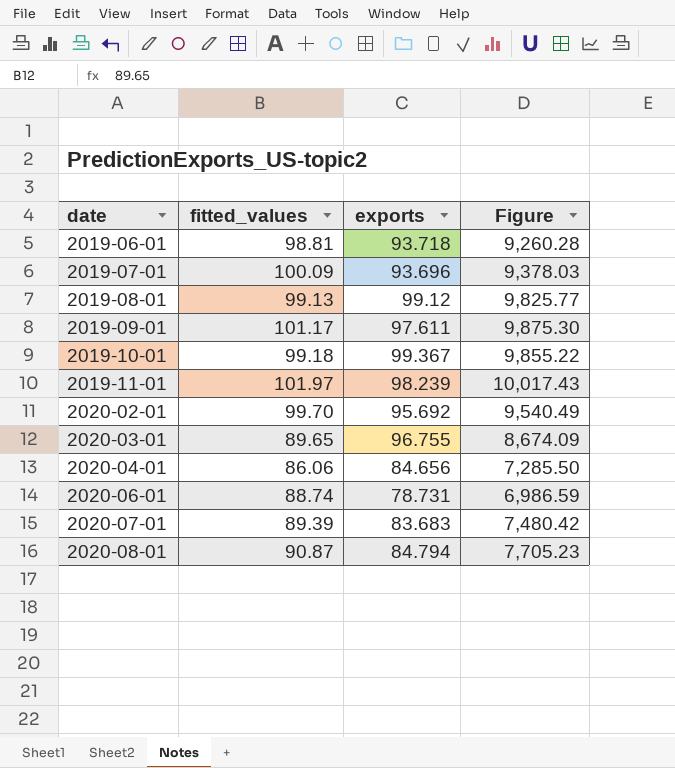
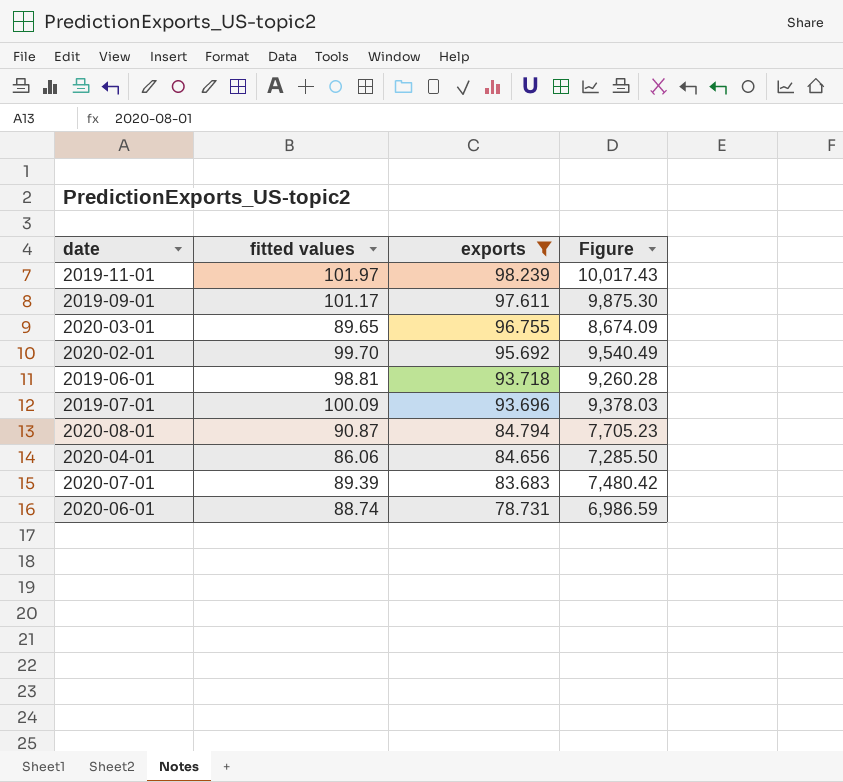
filter: none -> exports <= 98.239
row order: date ascending -> exports descending
column name: fitted_values -> fitted values

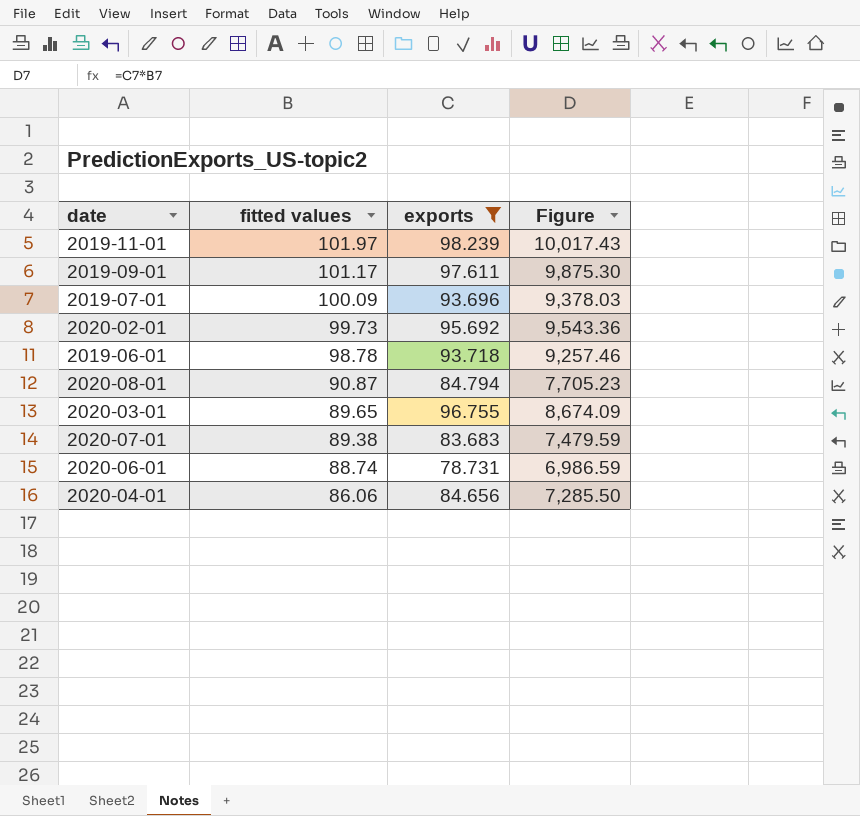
row order: exports descending -> fitted values descending
2020-02-01 | fitted values: 99.70 -> 99.73
2020-02-01 | Figure: 9,540.49 -> 9,543.36
2019-06-01 | fitted values: 98.81 -> 98.78
2019-06-01 | Figure: 9,260.28 -> 9,257.46
2020-07-01 | fitted values: 89.39 -> 89.38
2020-07-01 | Figure: 7,480.42 -> 7,479.59

